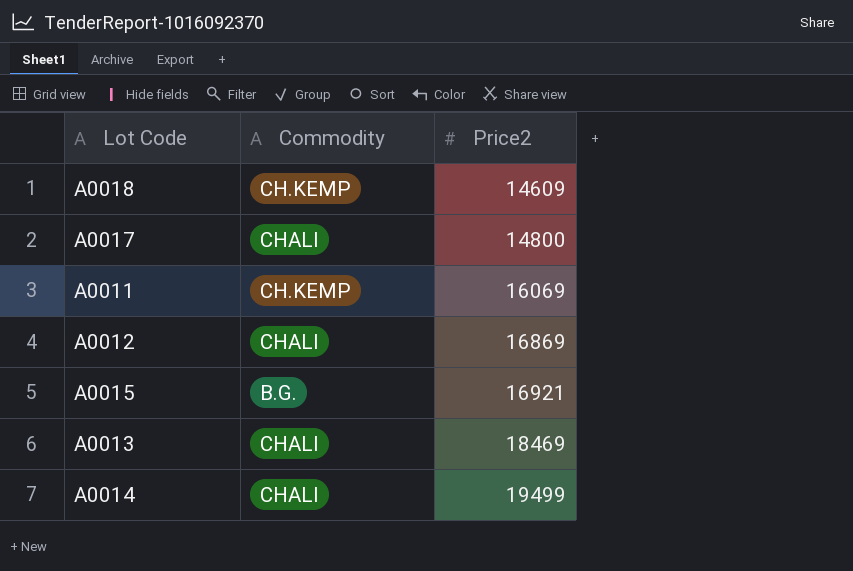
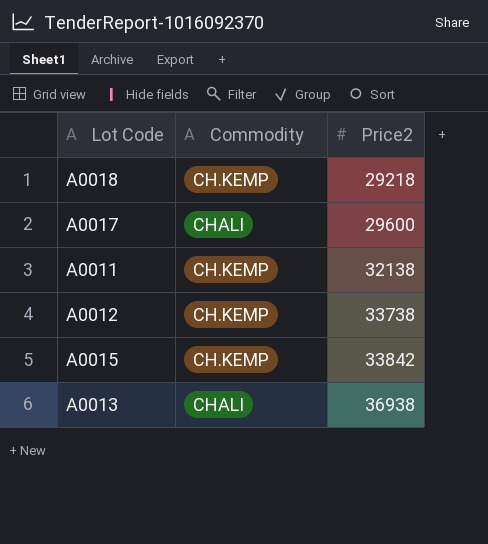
row A0014: CHALI | 19499 -> none
A0018 | Price2: 14609 -> 29218
A0017 | Price2: 14800 -> 29600
A0011 | Price2: 16069 -> 32138
A0012 | Commodity: CHALI -> CH.KEMP
A0012 | Price2: 16869 -> 33738
A0015 | Commodity: B.G. -> CH.KEMP
A0015 | Price2: 16921 -> 33842
A0013 | Price2: 18469 -> 36938

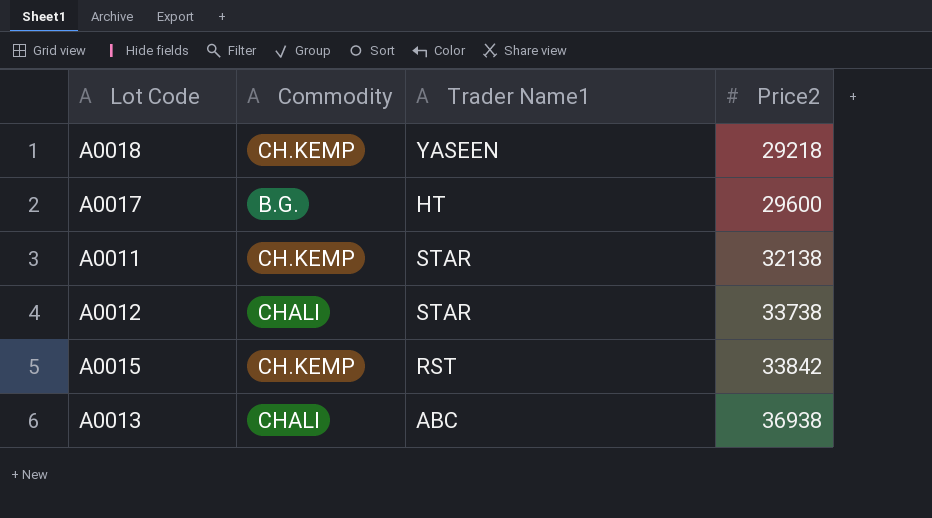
column Trader Name1 | position: none -> 3
A0017 | Commodity: CHALI -> B.G.
A0012 | Commodity: CH.KEMP -> CHALI

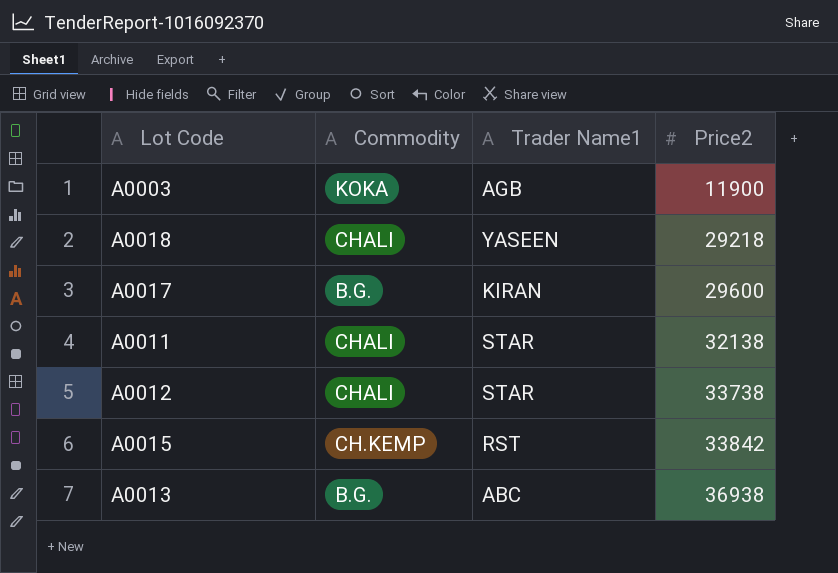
row A0003: none -> KOKA | AGB | 11900
A0018 | Commodity: CH.KEMP -> CHALI
A0017 | Trader Name1: HT -> KIRAN
A0011 | Commodity: CH.KEMP -> CHALI
A0013 | Commodity: CHALI -> B.G.

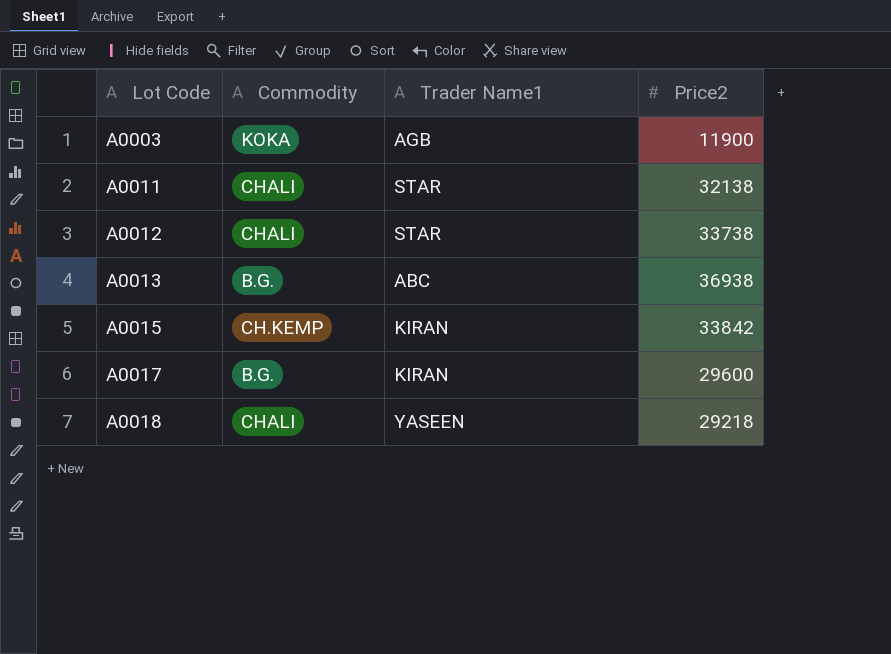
row order: Price2 ascending -> Lot Code ascending
A0015 | Trader Name1: RST -> KIRAN

